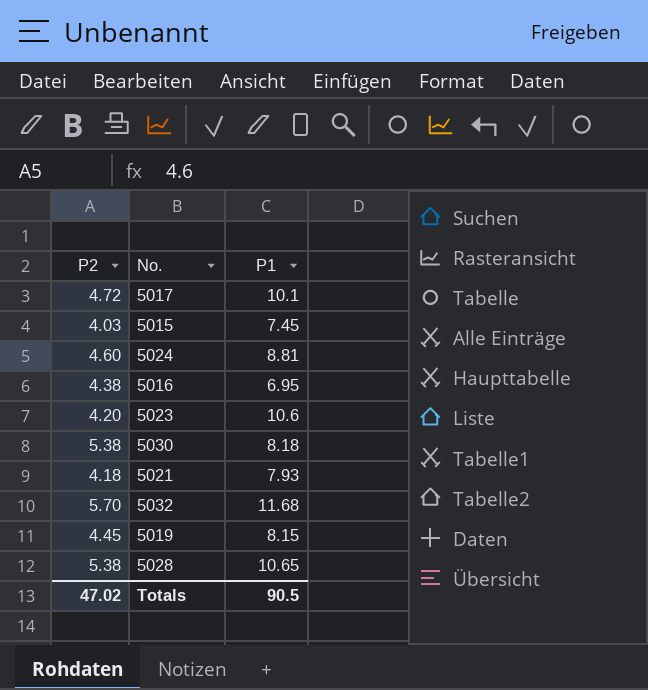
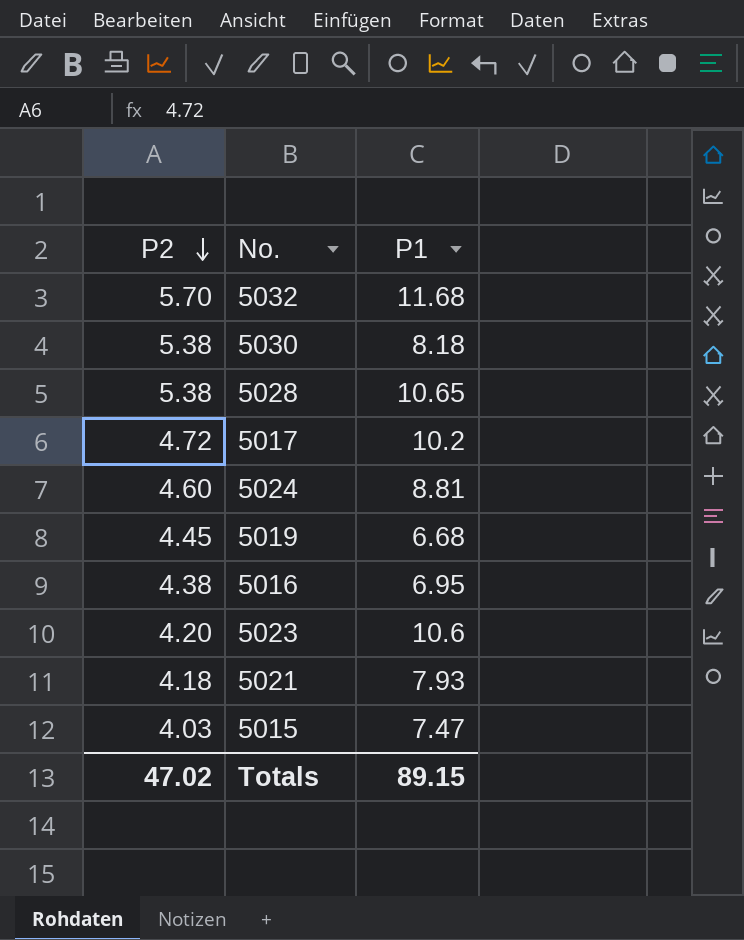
row order: none -> P2 descending
5017 | P1: 10.1 -> 10.2
5019 | P1: 8.15 -> 6.68
5015 | P1: 7.45 -> 7.47
Totals | P1: 90.5 -> 89.15

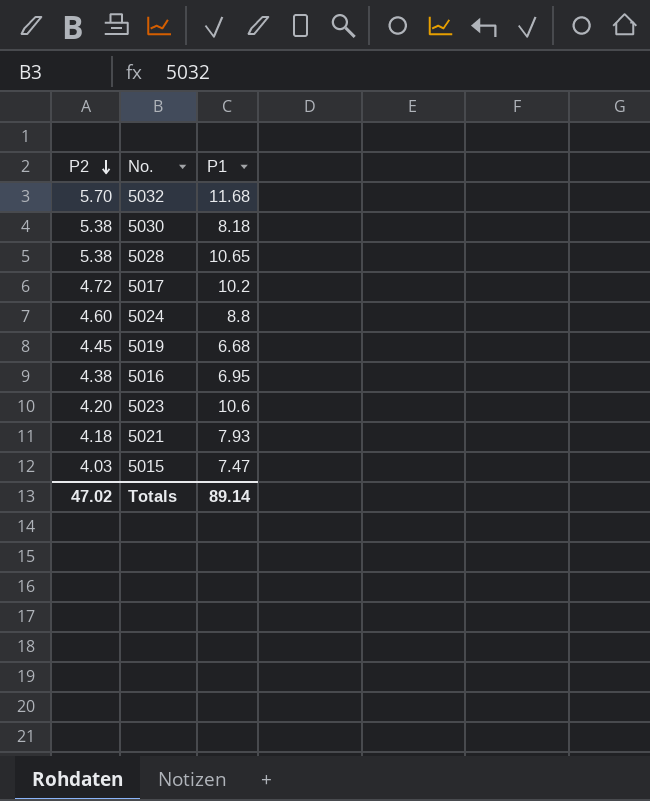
5024 | P1: 8.81 -> 8.8
Totals | P1: 89.15 -> 89.14

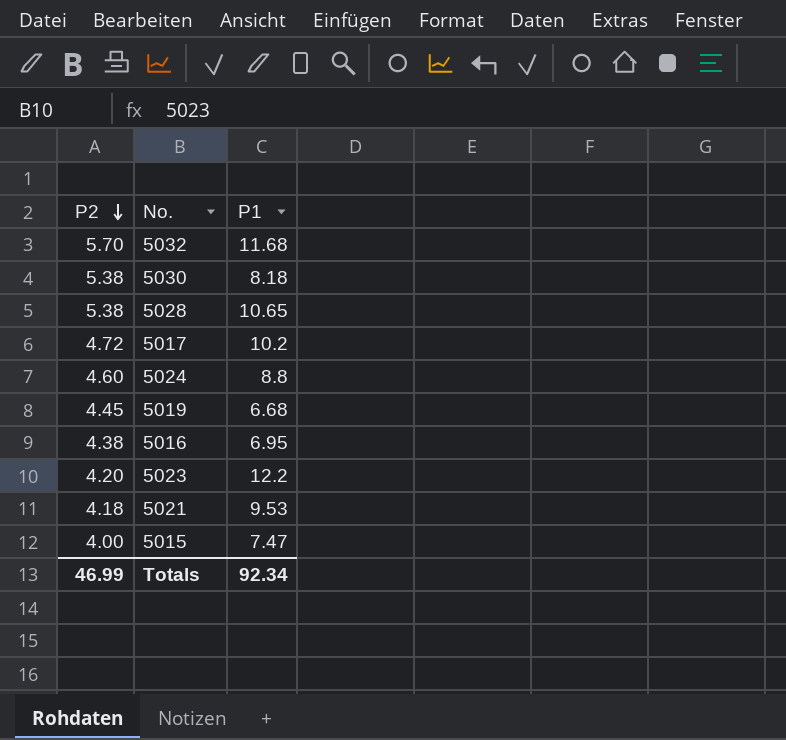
5023 | P1: 10.6 -> 12.2
5021 | P1: 7.93 -> 9.53
5015 | P2: 4.03 -> 4.00
Totals | P2: 47.02 -> 46.99
Totals | P1: 89.14 -> 92.34

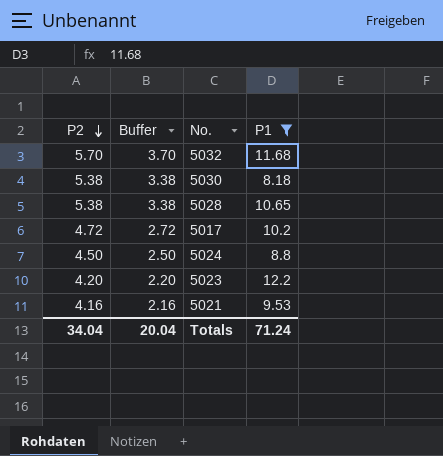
filter: none -> P1 >= 8.18
column Buffer | formula: none -> [P2] - 2
5024 | P2: 4.60 -> 4.50
5021 | P2: 4.18 -> 4.16
Totals | P2: 46.99 -> 34.04
Totals | P1: 92.34 -> 71.24

